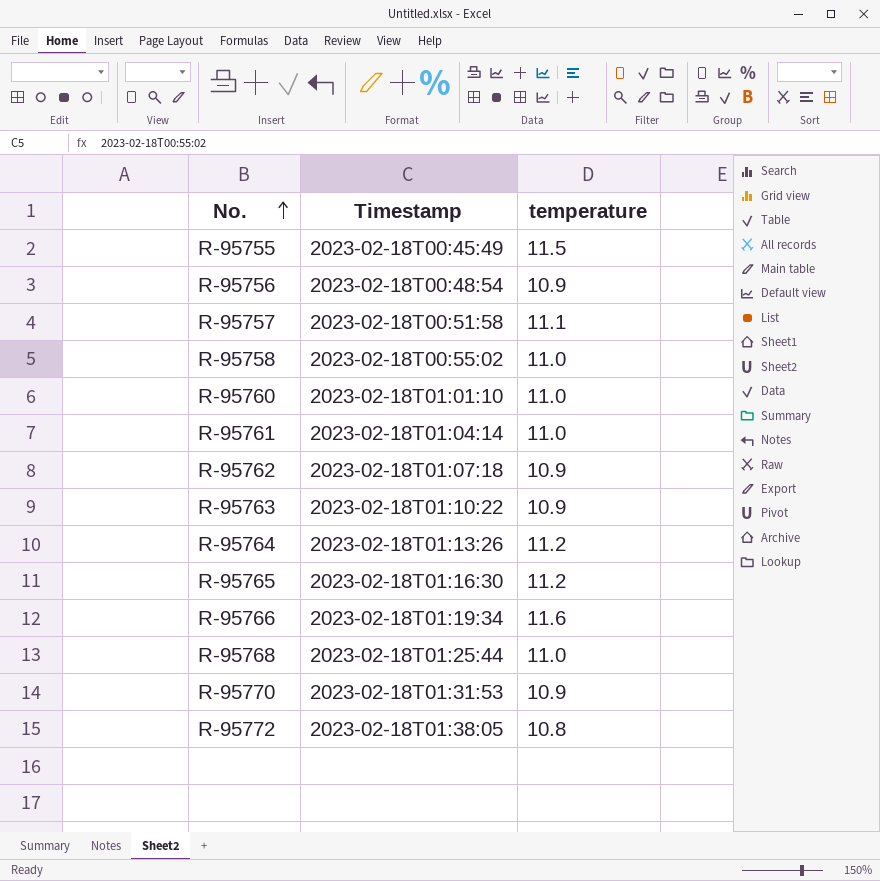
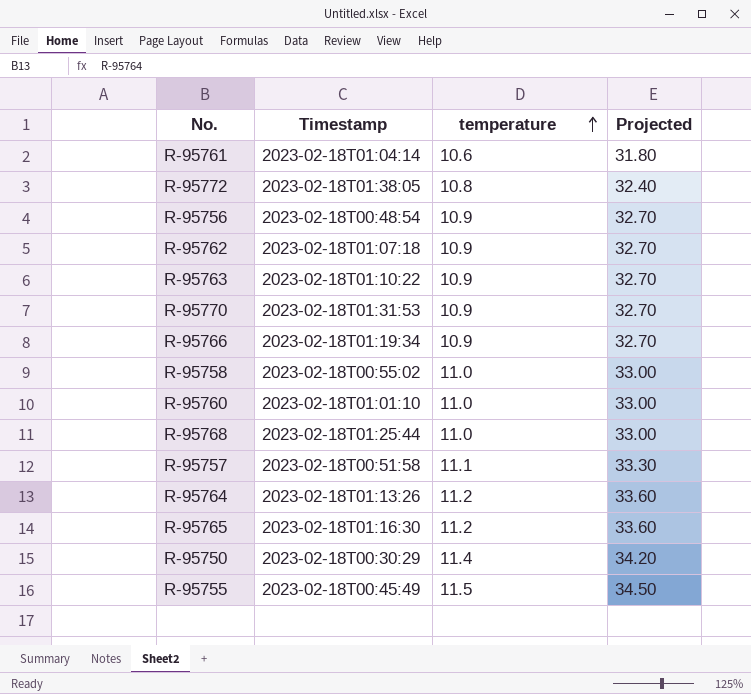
row order: No. ascending -> temperature ascending
column Projected | formula: none -> [temperature] * 3
R-95761 | temperature: 11.0 -> 10.6
R-95766 | temperature: 11.6 -> 10.9
row R-95750: none -> 2023-02-18T00:30:29 | 11.4 | 34.20

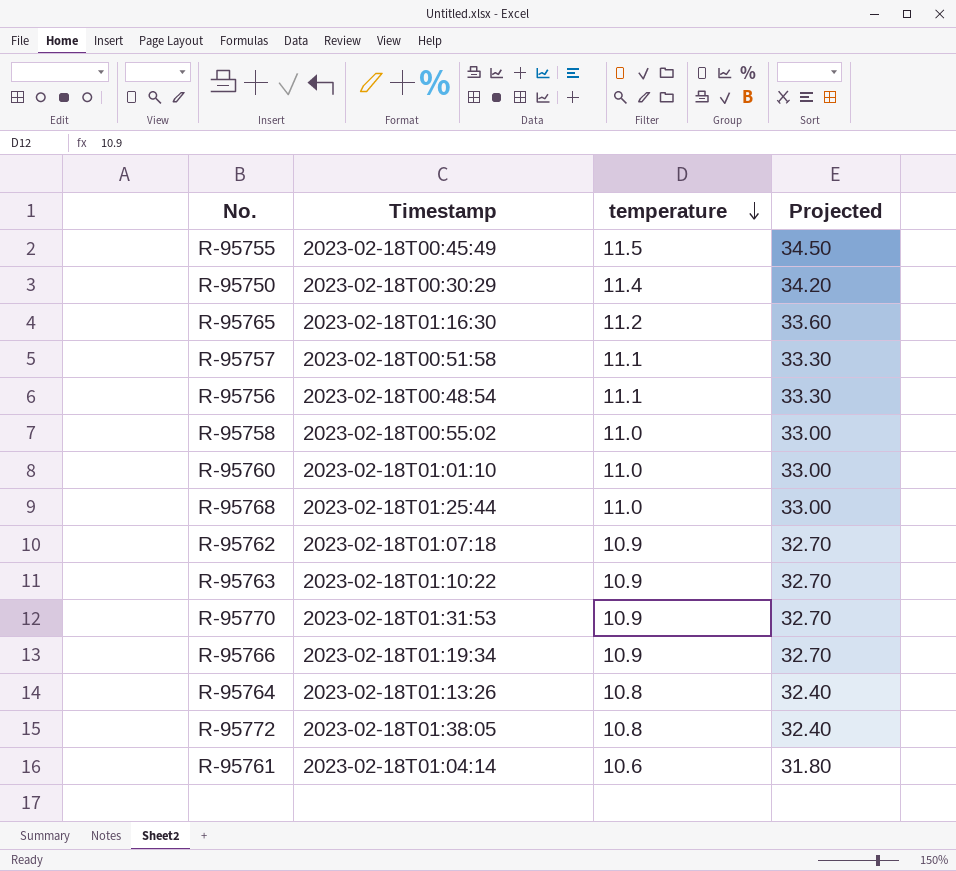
row order: temperature ascending -> temperature descending
R-95756 | temperature: 10.9 -> 11.1
R-95756 | Projected: 32.70 -> 33.30
R-95764 | temperature: 11.2 -> 10.8
R-95764 | Projected: 33.60 -> 32.40

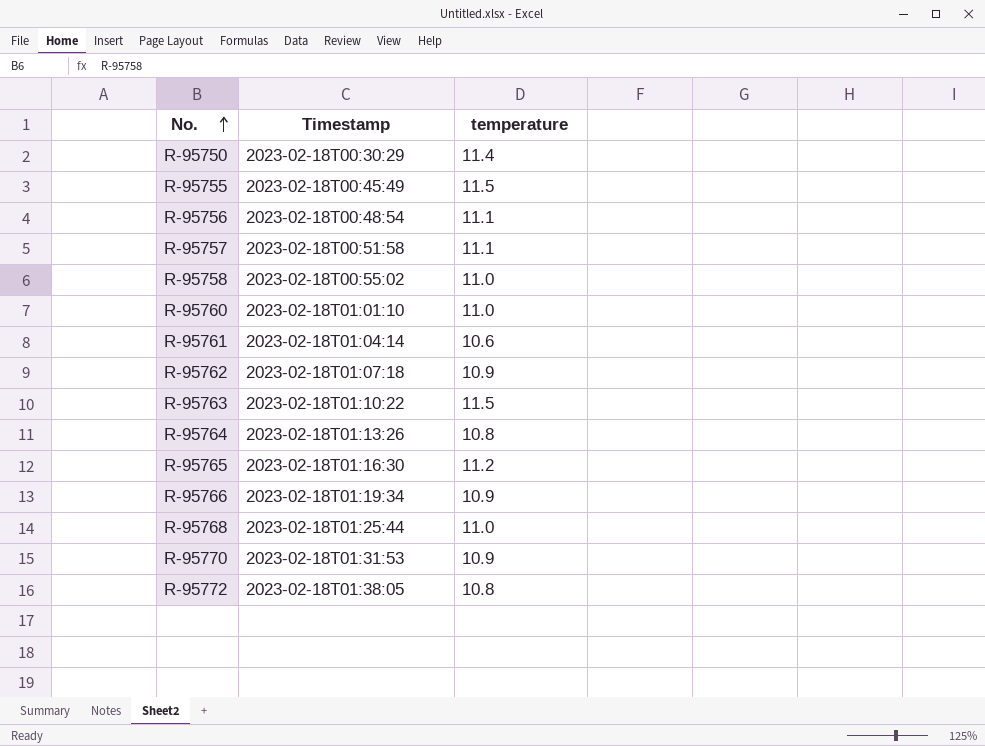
row order: temperature descending -> No. ascending
column Projected | formula: [temperature] * 3 -> none
R-95763 | temperature: 10.9 -> 11.5

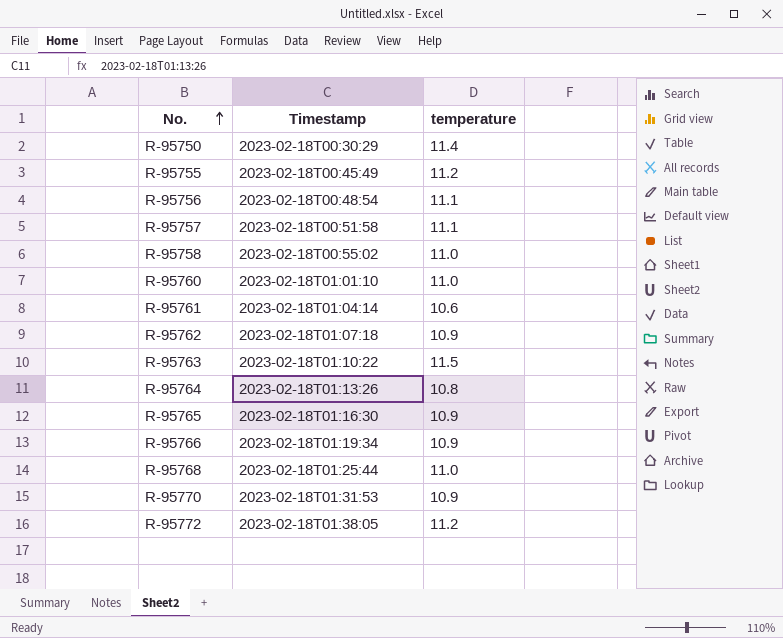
R-95755 | temperature: 11.5 -> 11.2
R-95765 | temperature: 11.2 -> 10.9
R-95772 | temperature: 10.8 -> 11.2

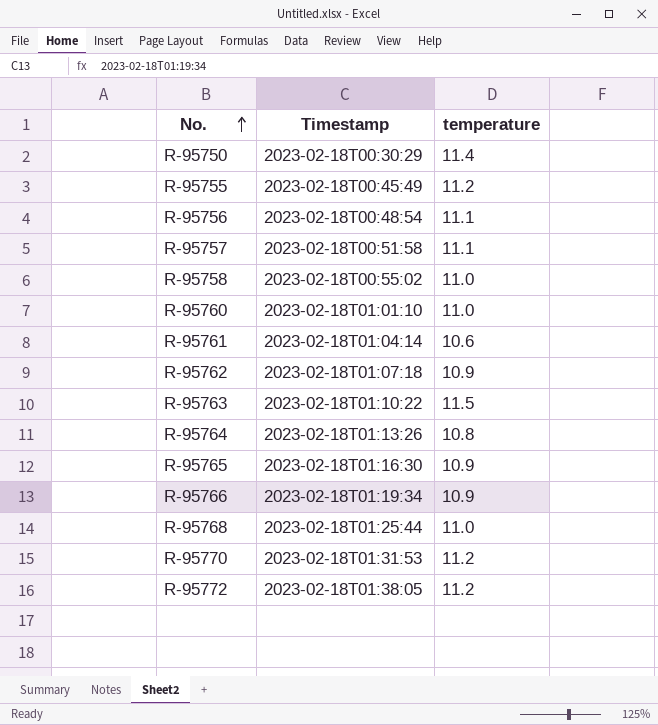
R-95770 | temperature: 10.9 -> 11.2

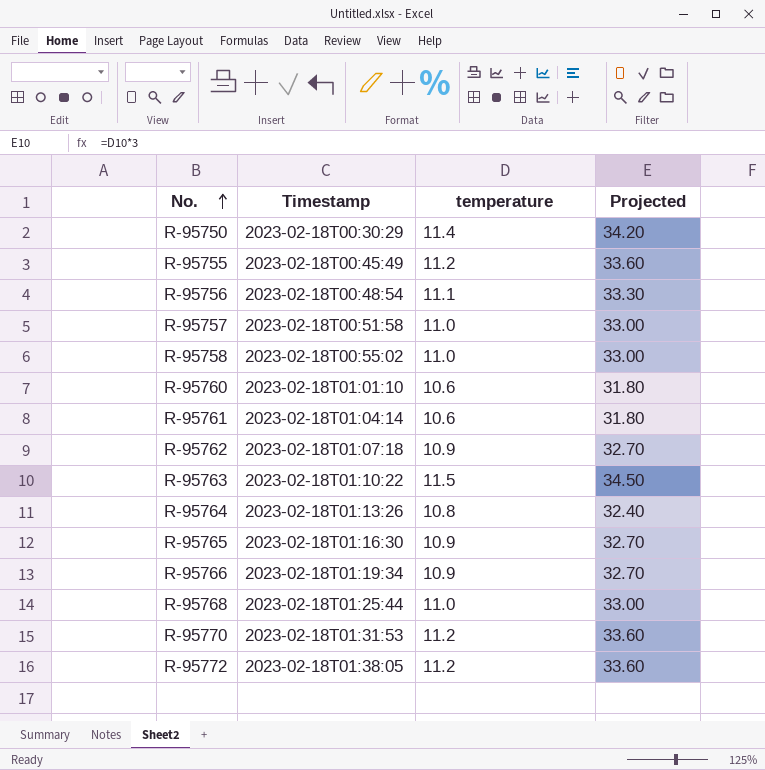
column Projected | formula: none -> [temperature] * 3
R-95757 | temperature: 11.1 -> 11.0
R-95760 | temperature: 11.0 -> 10.6

